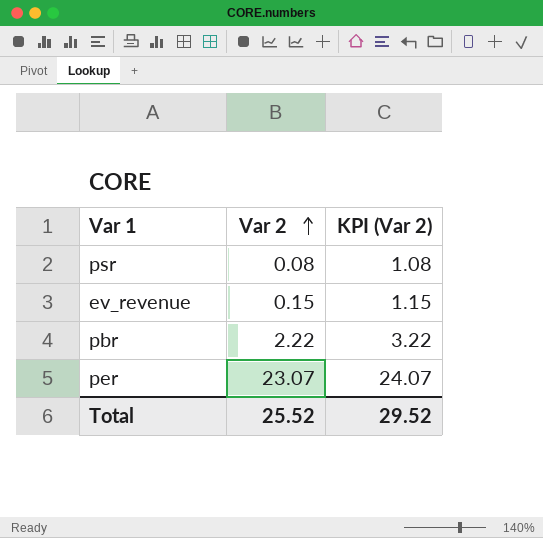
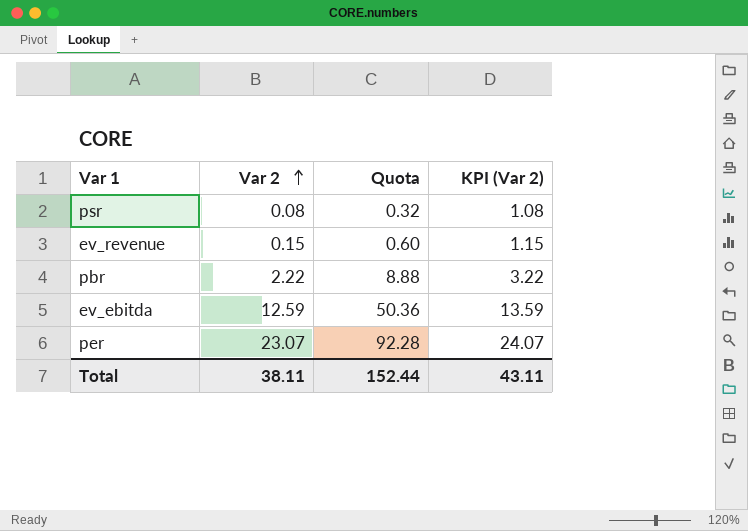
column Quota | formula: none -> [Var 2] * 4
row ev_ebitda: none -> 12.59 | 50.36 | 13.59
Total | Var 2: 25.52 -> 38.11
Total | KPI (Var 2): 29.52 -> 43.11

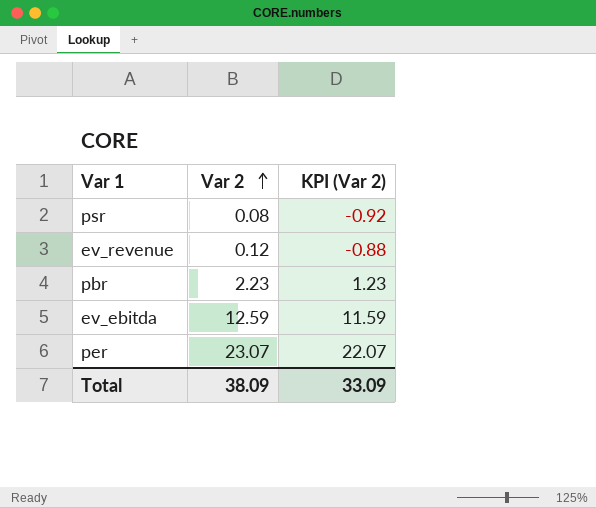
column Quota | formula: [Var 2] * 4 -> none
column KPI (Var 2) | formula: [Var 2] + 1 -> [Var 2] - 1
ev_revenue | Var 2: 0.15 -> 0.12
pbr | Var 2: 2.22 -> 2.23
Total | Var 2: 38.11 -> 38.09
Total | KPI (Var 2): 43.11 -> 33.09

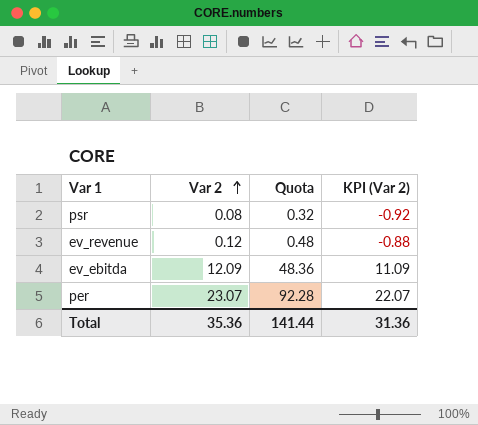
column Quota | formula: none -> [Var 2] * 4
row pbr: 2.23 | 1.23 -> none
ev_ebitda | Var 2: 12.59 -> 12.09
ev_ebitda | KPI (Var 2): 11.59 -> 11.09
Total | Var 2: 38.09 -> 35.36
Total | KPI (Var 2): 33.09 -> 31.36

